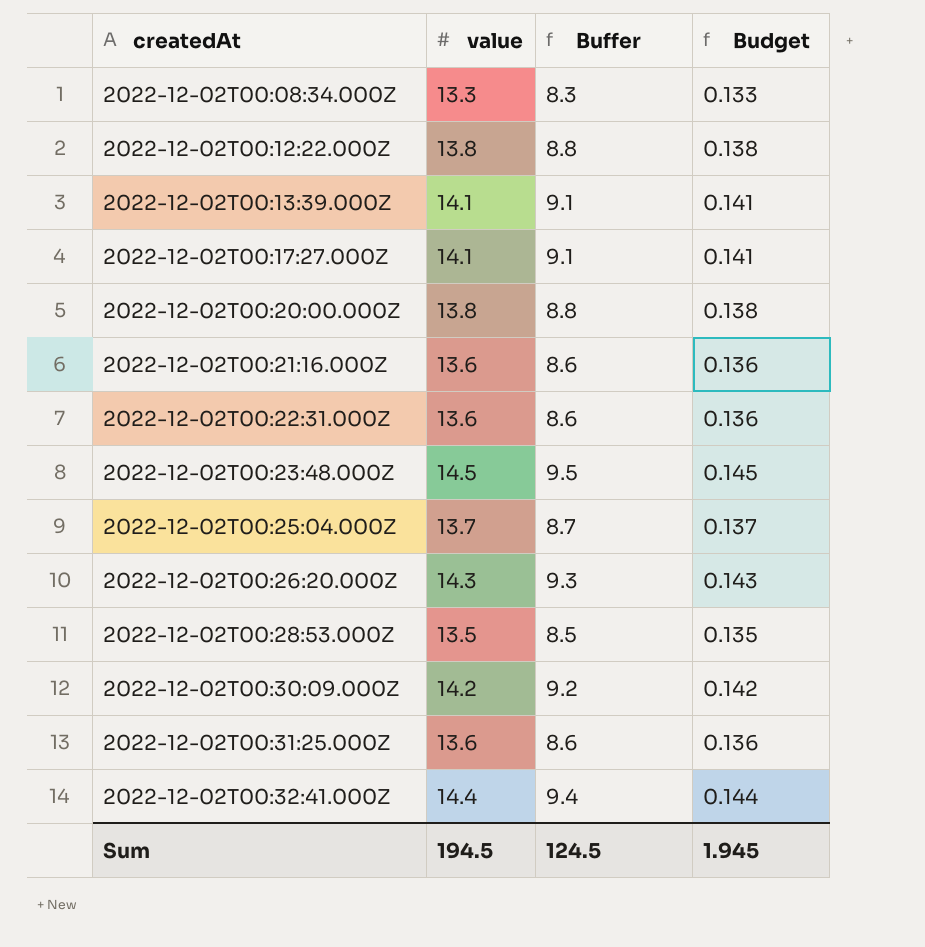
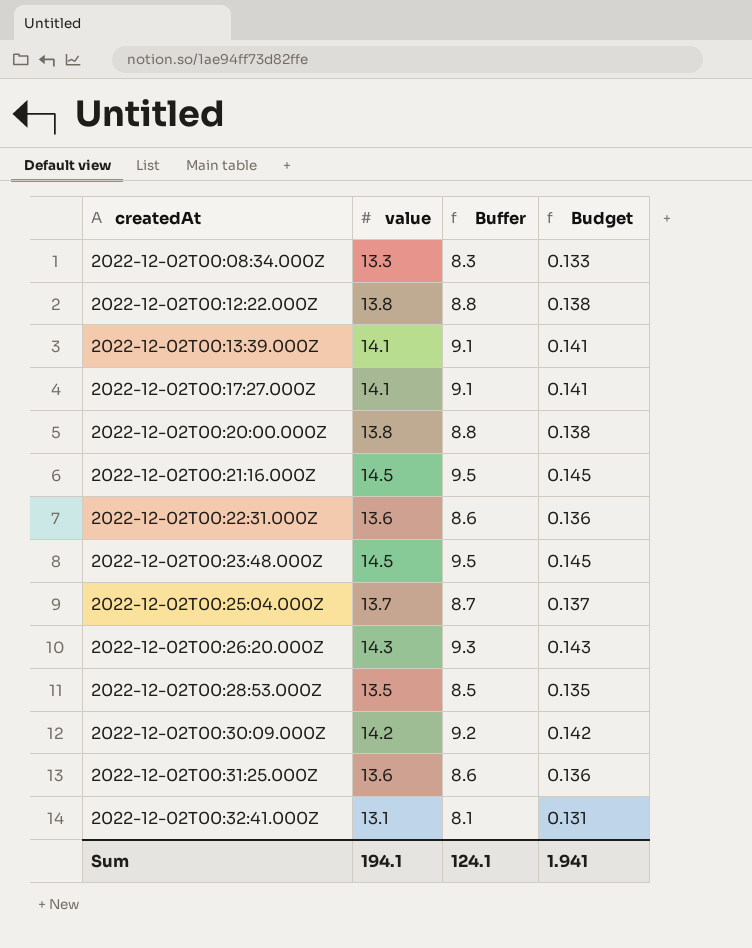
2022-12-02T00:21:16.000Z | value: 13.6 -> 14.5
2022-12-02T00:21:16.000Z | Buffer: 8.6 -> 9.5
2022-12-02T00:21:16.000Z | Budget: 0.136 -> 0.145
2022-12-02T00:32:41.000Z | value: 14.4 -> 13.1
2022-12-02T00:32:41.000Z | Buffer: 9.4 -> 8.1
2022-12-02T00:32:41.000Z | Budget: 0.144 -> 0.131
Sum | value: 194.5 -> 194.1
Sum | Buffer: 124.5 -> 124.1
Sum | Budget: 1.945 -> 1.941

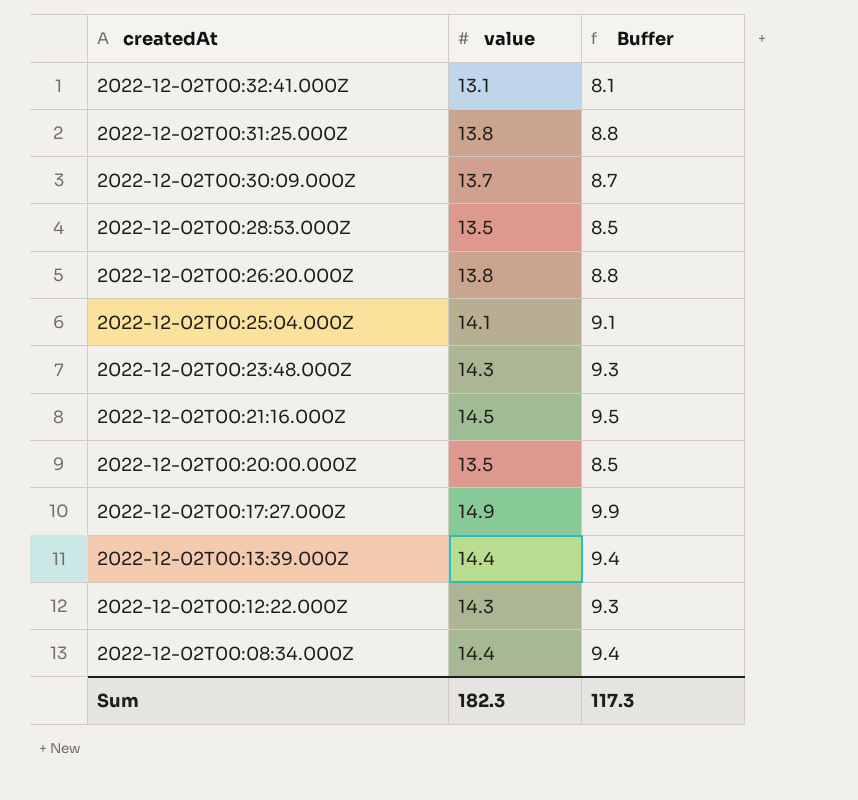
row order: createdAt ascending -> createdAt descending
column Budget | formula: [value] * 0.01 -> none
row 2022-12-02T00:22:31.000Z: 13.6 | 8.6 | 0.136 -> none
2022-12-02T00:31:25.000Z | value: 13.6 -> 13.8
2022-12-02T00:31:25.000Z | Buffer: 8.6 -> 8.8
2022-12-02T00:30:09.000Z | value: 14.2 -> 13.7
2022-12-02T00:30:09.000Z | Buffer: 9.2 -> 8.7
2022-12-02T00:26:20.000Z | value: 14.3 -> 13.8
2022-12-02T00:26:20.000Z | Buffer: 9.3 -> 8.8
2022-12-02T00:25:04.000Z | value: 13.7 -> 14.1
2022-12-02T00:25:04.000Z | Buffer: 8.7 -> 9.1
2022-12-02T00:23:48.000Z | value: 14.5 -> 14.3
2022-12-02T00:23:48.000Z | Buffer: 9.5 -> 9.3
2022-12-02T00:20:00.000Z | value: 13.8 -> 13.5
2022-12-02T00:20:00.000Z | Buffer: 8.8 -> 8.5
2022-12-02T00:17:27.000Z | value: 14.1 -> 14.9
2022-12-02T00:17:27.000Z | Buffer: 9.1 -> 9.9
2022-12-02T00:13:39.000Z | value: 14.1 -> 14.4
2022-12-02T00:13:39.000Z | Buffer: 9.1 -> 9.4
2022-12-02T00:12:22.000Z | value: 13.8 -> 14.3
2022-12-02T00:12:22.000Z | Buffer: 8.8 -> 9.3
2022-12-02T00:08:34.000Z | value: 13.3 -> 14.4
2022-12-02T00:08:34.000Z | Buffer: 8.3 -> 9.4
Sum | value: 194.1 -> 182.3
Sum | Buffer: 124.1 -> 117.3

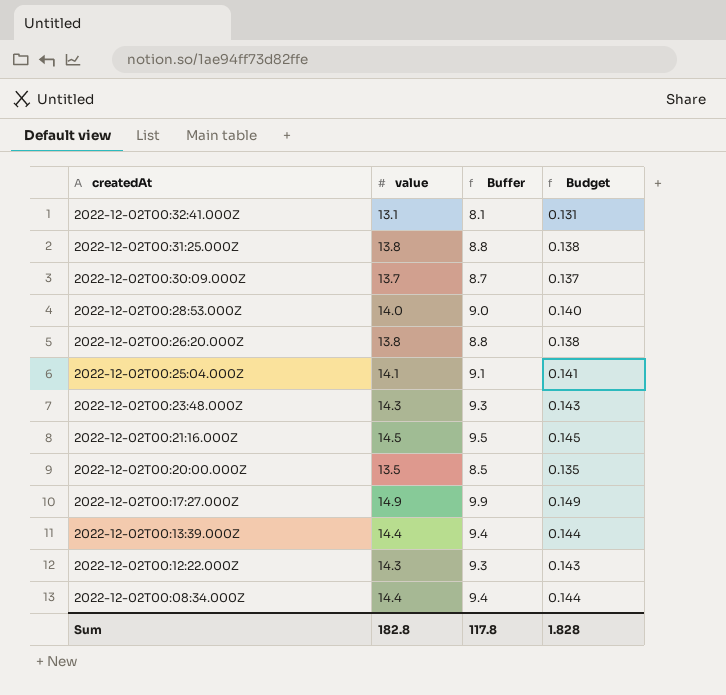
column Budget | formula: none -> [value] * 0.01
2022-12-02T00:28:53.000Z | value: 13.5 -> 14.0
2022-12-02T00:28:53.000Z | Buffer: 8.5 -> 9.0
Sum | value: 182.3 -> 182.8
Sum | Buffer: 117.3 -> 117.8

